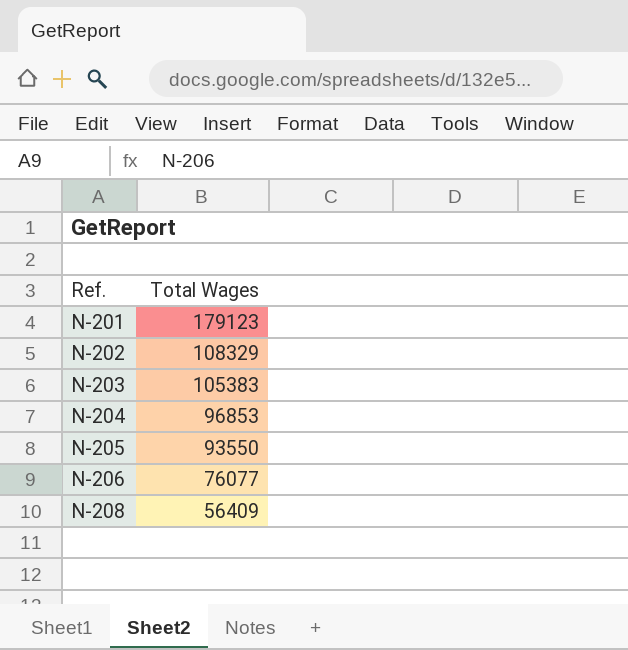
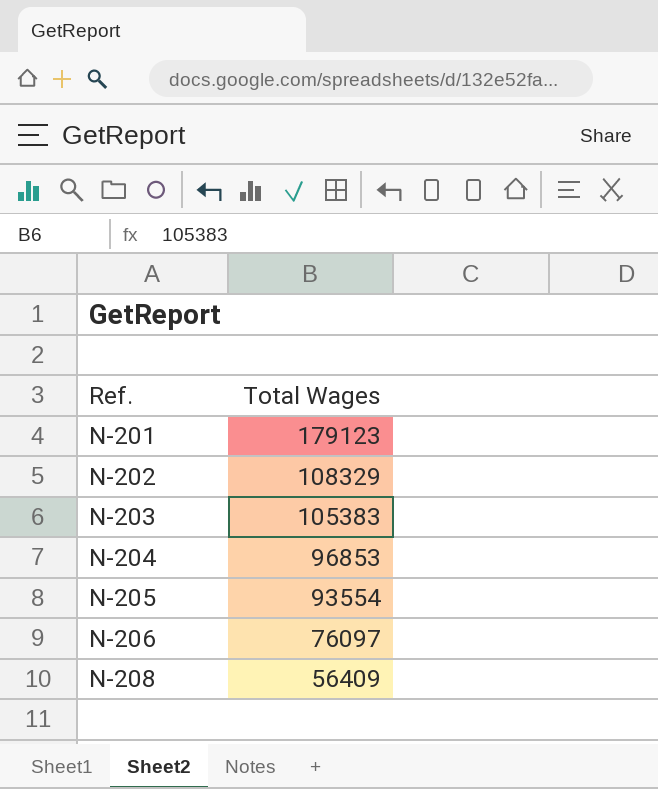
N-205 | Total Wages: 93550 -> 93554
N-206 | Total Wages: 76077 -> 76097

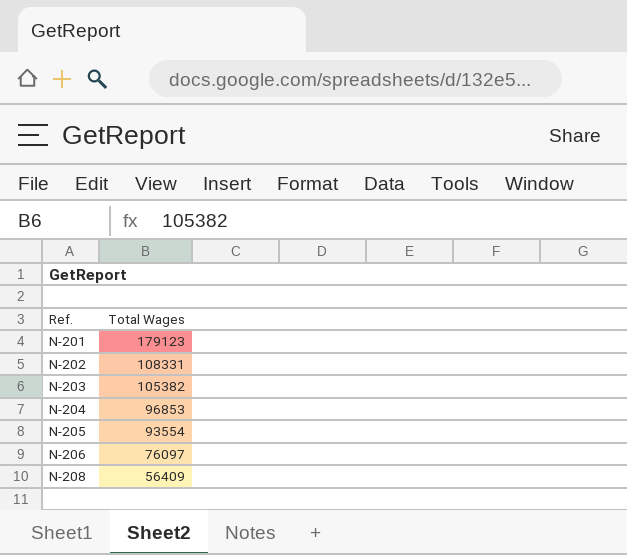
N-202 | Total Wages: 108329 -> 108331
N-203 | Total Wages: 105383 -> 105382

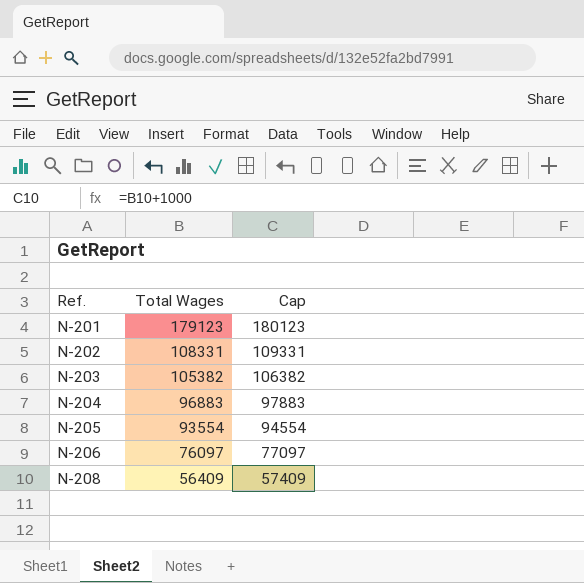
column Cap | formula: none -> [Total Wages] + 1000
N-204 | Total Wages: 96853 -> 96883

